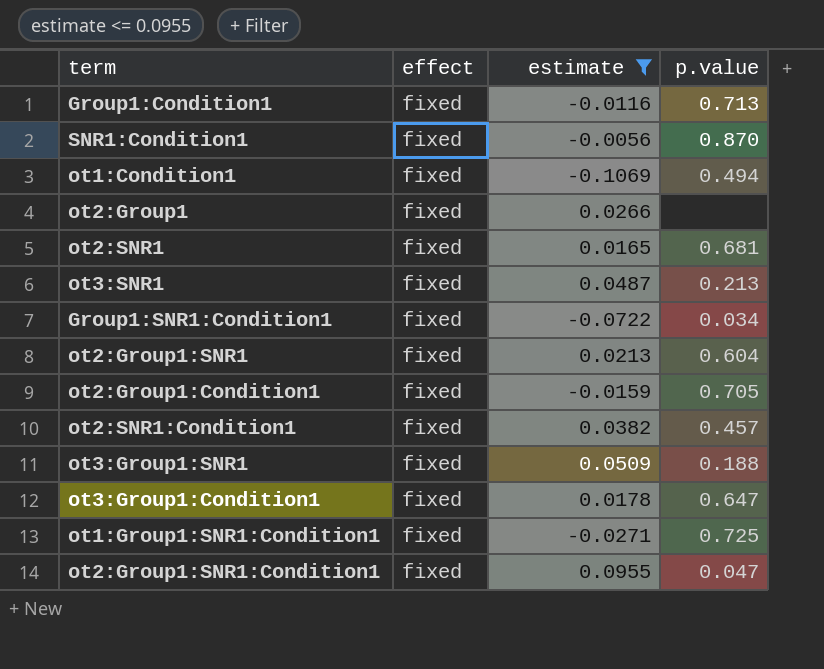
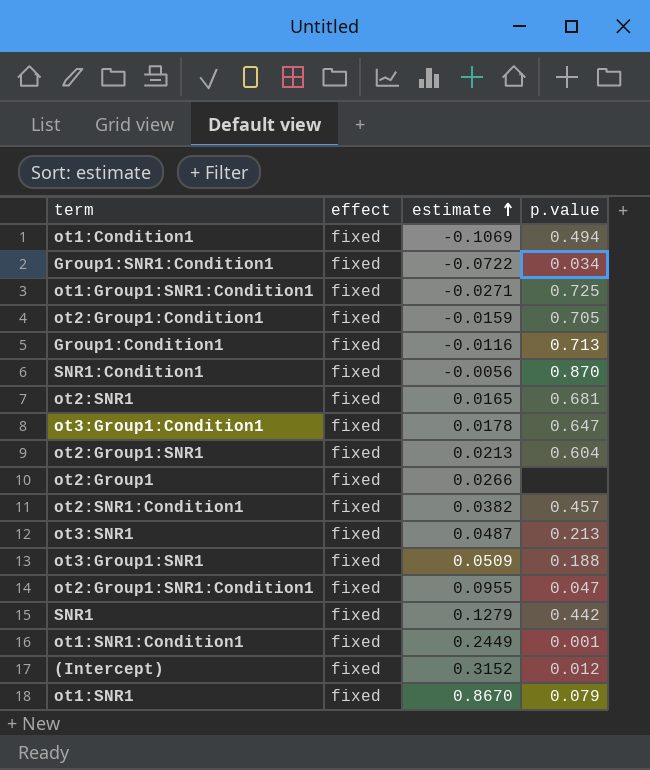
filter: estimate <= 0.0955 -> none
row order: none -> estimate ascending

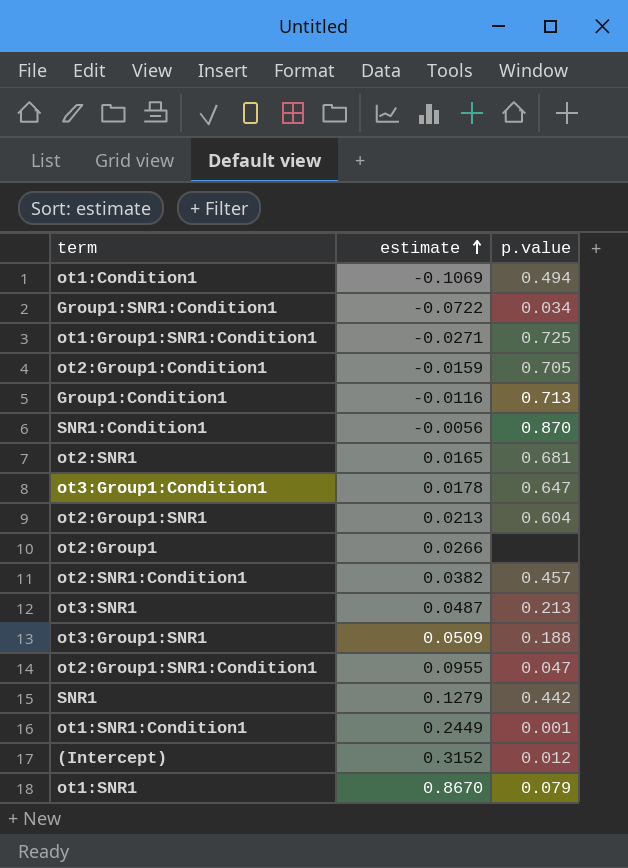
column effect | position: 2 -> none

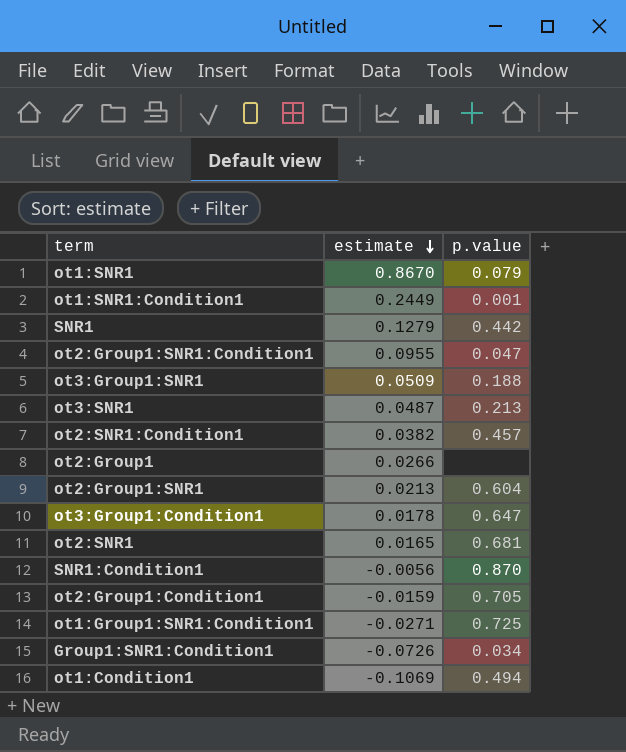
row order: estimate ascending -> estimate descending
row Group1:Condition1: -0.0116 | 0.713 -> none
row (Intercept): 0.3152 | 0.012 -> none
Group1:SNR1:Condition1 | estimate: -0.0722 -> -0.0726

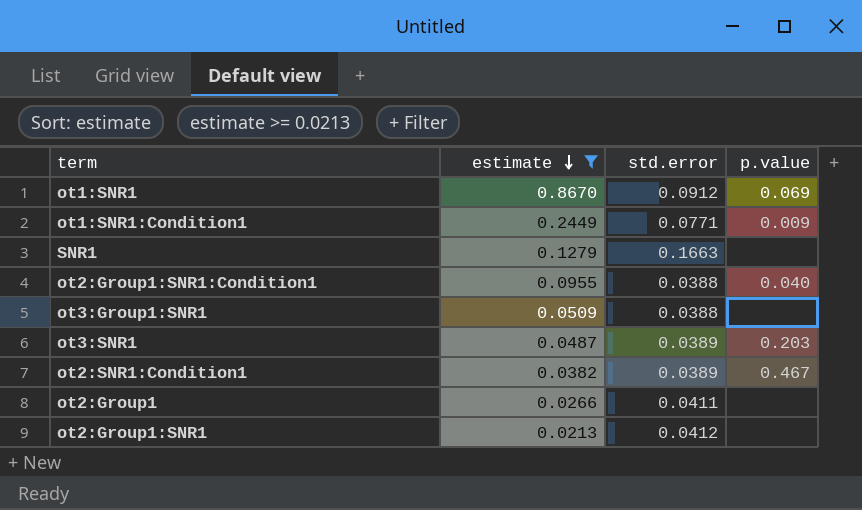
filter: none -> estimate >= 0.0213
column std.error | position: none -> 3
ot1:SNR1 | p.value: 0.079 -> 0.069
ot1:SNR1:Condition1 | p.value: 0.001 -> 0.009
SNR1 | p.value: 0.442 -> none
ot2:Group1:SNR1:Condition1 | p.value: 0.047 -> 0.040
ot3:Group1:SNR1 | p.value: 0.188 -> none
ot3:SNR1 | p.value: 0.213 -> 0.203
ot2:SNR1:Condition1 | p.value: 0.457 -> 0.467
ot2:Group1:SNR1 | p.value: 0.604 -> none

